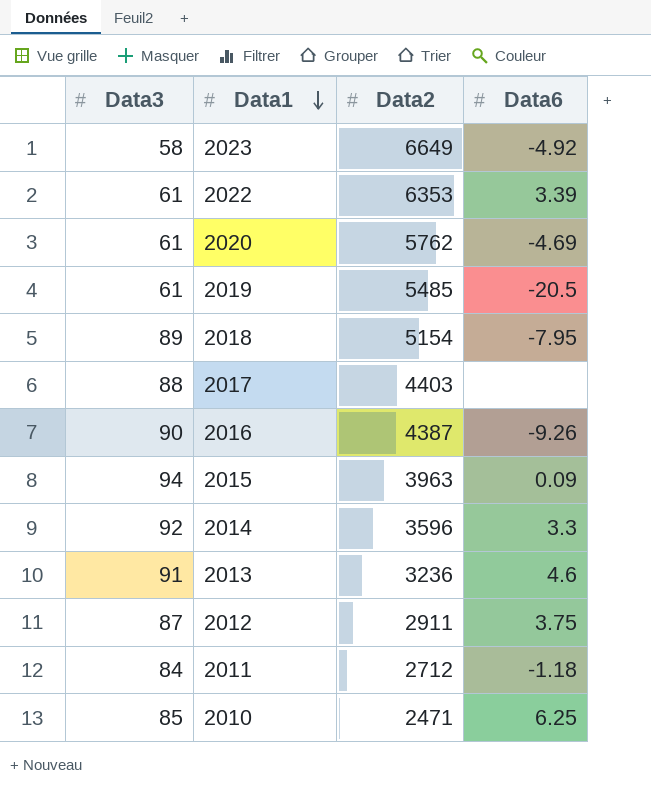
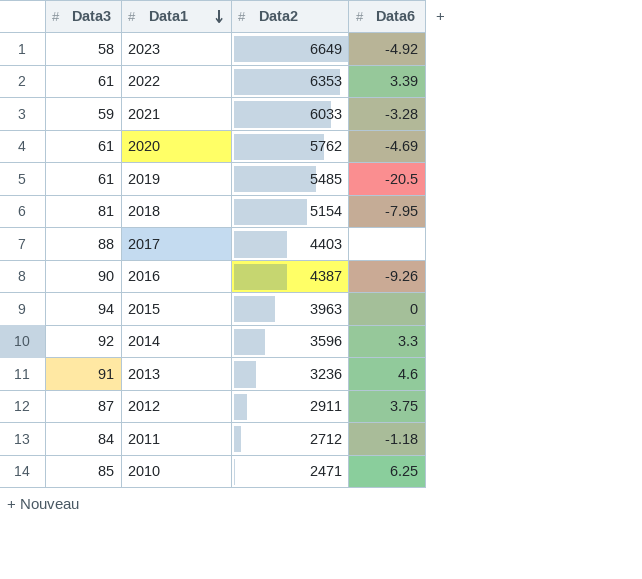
row 2021: none -> 59 | 6033 | -3.28
2018 | Data3: 89 -> 81
2015 | Data6: 0.09 -> 0

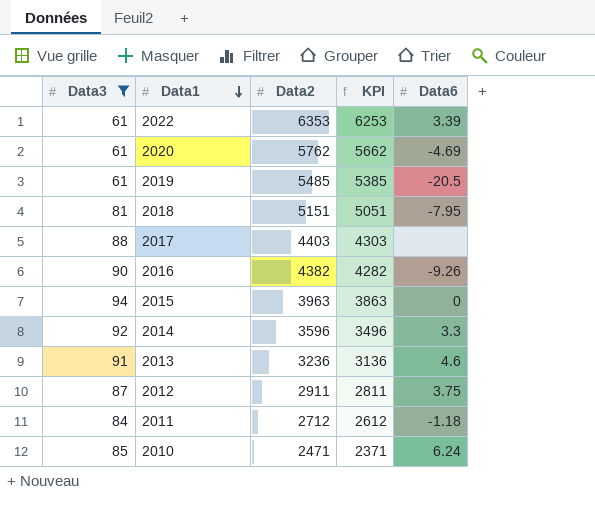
filter: none -> Data3 >= 61
column KPI | formula: none -> [Data2] - 100
2018 | Data2: 5154 -> 5151
2016 | Data2: 4387 -> 4382
2010 | Data6: 6.25 -> 6.24

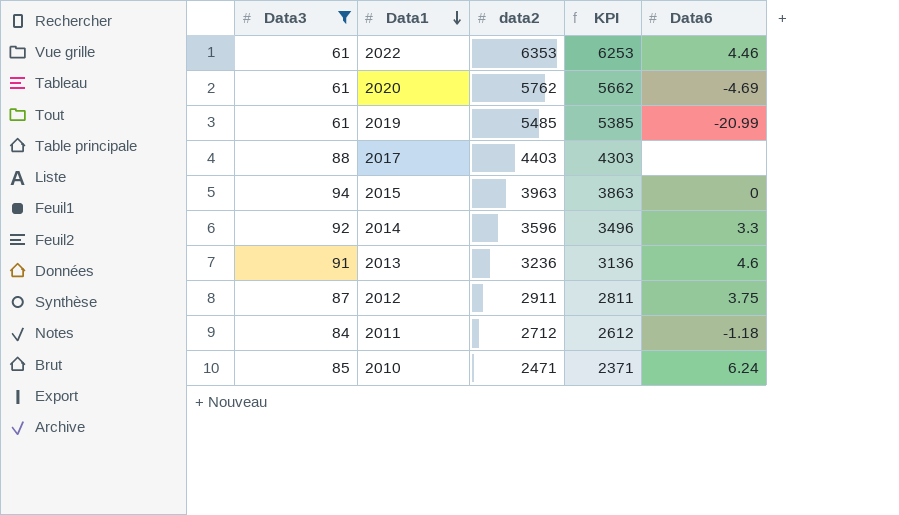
column name: Data2 -> data2
row 2018: 81 | 5151 | 5051 | -7.95 -> none
row 2016: 90 | 4382 | 4282 | -9.26 -> none
2022 | Data6: 3.39 -> 4.46
2019 | Data6: -20.5 -> -20.99

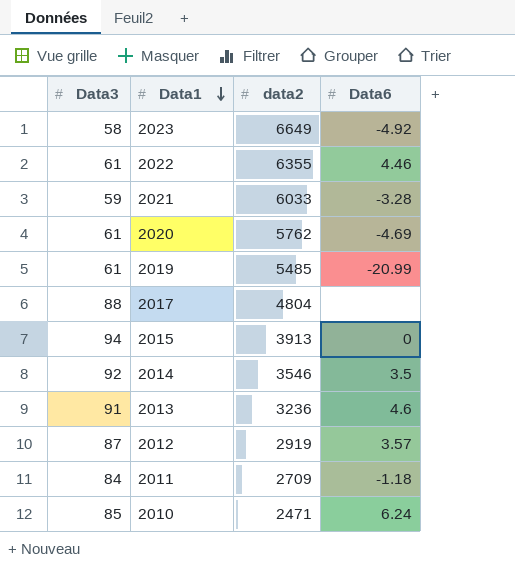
filter: Data3 >= 61 -> none
column KPI | formula: [data2] - 100 -> none
2022 | data2: 6353 -> 6355
2017 | data2: 4403 -> 4804
2015 | data2: 3963 -> 3913
2014 | data2: 3596 -> 3546
2014 | Data6: 3.3 -> 3.5
2012 | data2: 2911 -> 2919
2012 | Data6: 3.75 -> 3.57
2011 | data2: 2712 -> 2709

